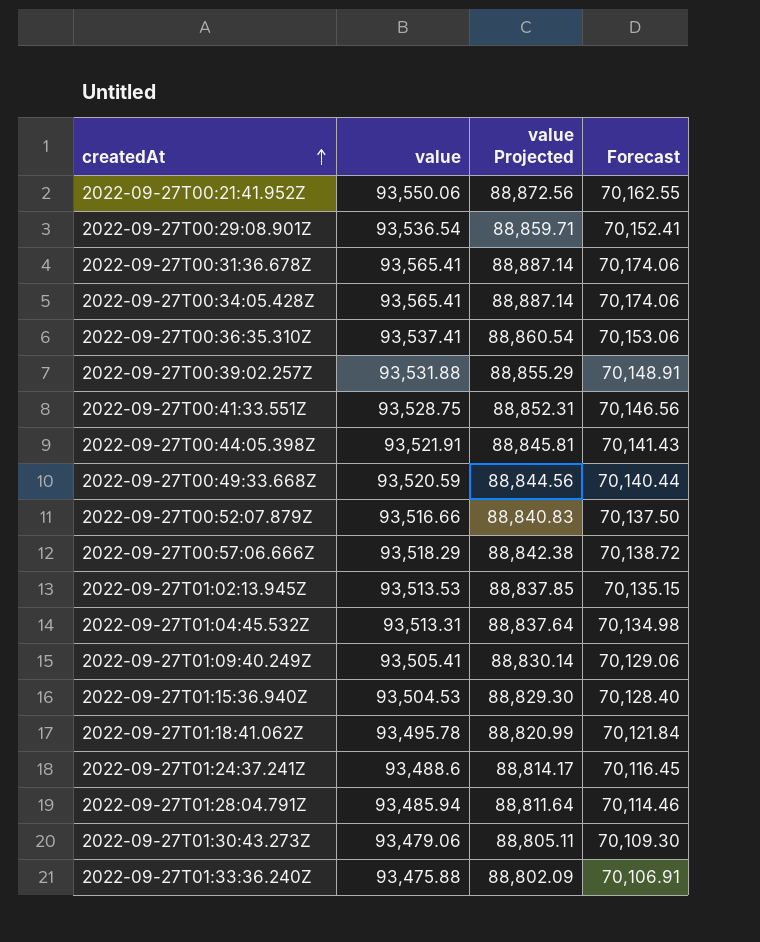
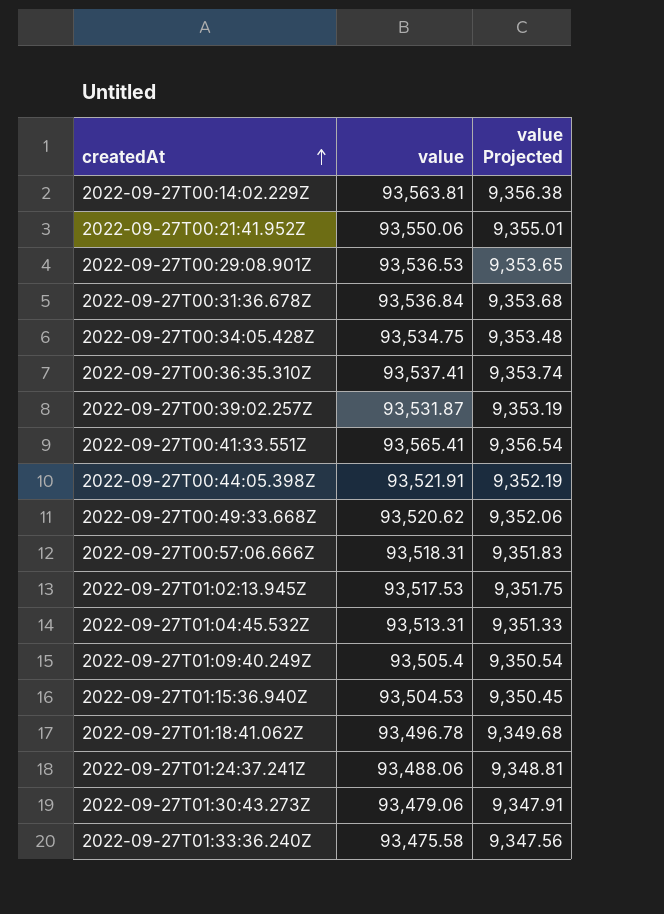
column Forecast | formula: [value] * 0.75 -> none
column value Projected | formula: [value] * 0.95 -> [value] * 0.1
row 2022-09-27T00:52:07.879Z: 93,516.66 | 88,840.83 | 70,137.50 -> none
row 2022-09-27T01:28:04.791Z: 93,485.94 | 88,811.64 | 70,114.46 -> none
row 2022-09-27T00:14:02.229Z: none -> 93,563.81 | 9,356.38
2022-09-27T00:29:08.901Z | value: 93,536.54 -> 93,536.53
2022-09-27T00:31:36.678Z | value: 93,565.41 -> 93,536.84
2022-09-27T00:34:05.428Z | value: 93,565.41 -> 93,534.75
2022-09-27T00:39:02.257Z | value: 93,531.88 -> 93,531.87
2022-09-27T00:41:33.551Z | value: 93,528.75 -> 93,565.41
2022-09-27T00:49:33.668Z | value: 93,520.59 -> 93,520.62
2022-09-27T00:57:06.666Z | value: 93,518.29 -> 93,518.31
2022-09-27T01:02:13.945Z | value: 93,513.53 -> 93,517.53
2022-09-27T01:09:40.249Z | value: 93,505.41 -> 93,505.4
2022-09-27T01:18:41.062Z | value: 93,495.78 -> 93,496.78
2022-09-27T01:24:37.241Z | value: 93,488.6 -> 93,488.06
2022-09-27T01:33:36.240Z | value: 93,475.88 -> 93,475.58

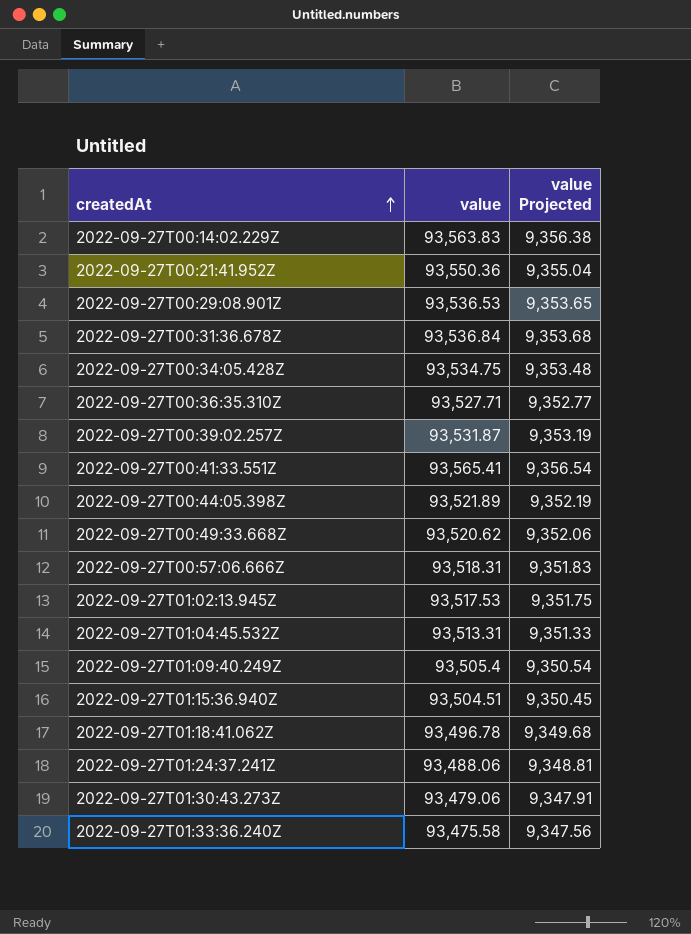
2022-09-27T00:14:02.229Z | value: 93,563.81 -> 93,563.83
2022-09-27T00:21:41.952Z | value: 93,550.06 -> 93,550.36
2022-09-27T00:21:41.952Z | value Projected: 9,355.01 -> 9,355.04
2022-09-27T00:36:35.310Z | value: 93,537.41 -> 93,527.71
2022-09-27T00:36:35.310Z | value Projected: 9,353.74 -> 9,352.77
2022-09-27T00:44:05.398Z | value: 93,521.91 -> 93,521.89
2022-09-27T01:15:36.940Z | value: 93,504.53 -> 93,504.51

